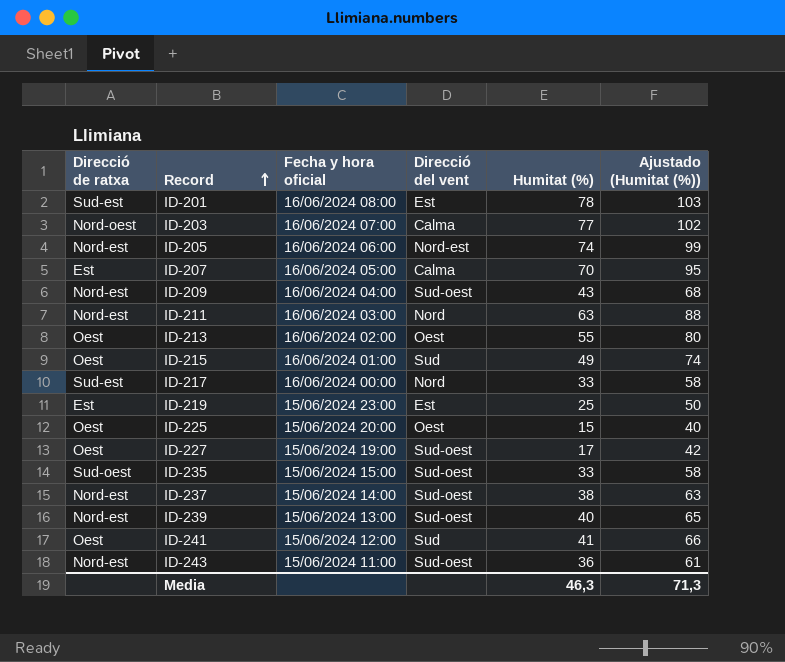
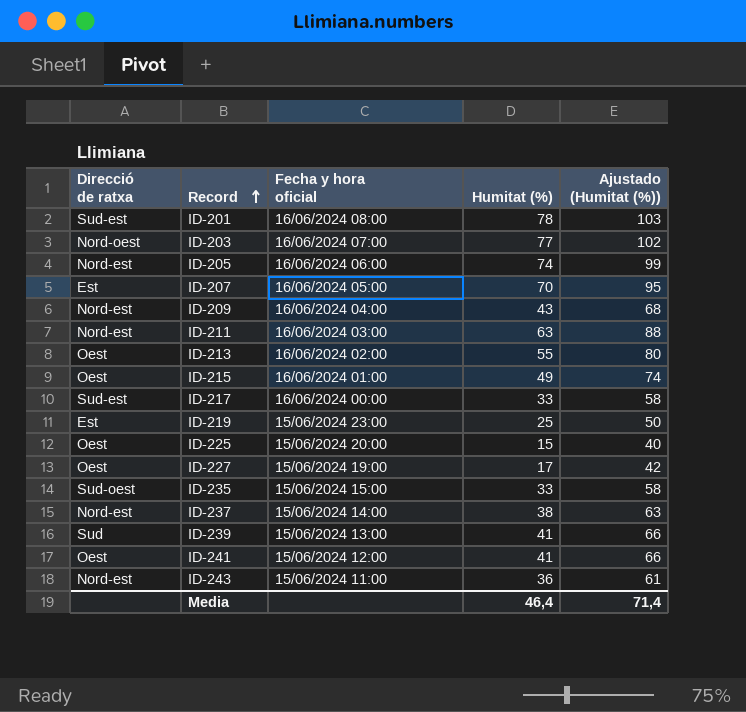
column Direcció del vent | position: 4 -> none
ID-239 | Direcció de ratxa: Nord-est -> Sud
ID-239 | Humitat (%): 40 -> 41
ID-239 | Ajustado (Humitat (%)): 65 -> 66
Media | Humitat (%): 46,3 -> 46,4
Media | Ajustado (Humitat (%)): 71,3 -> 71,4

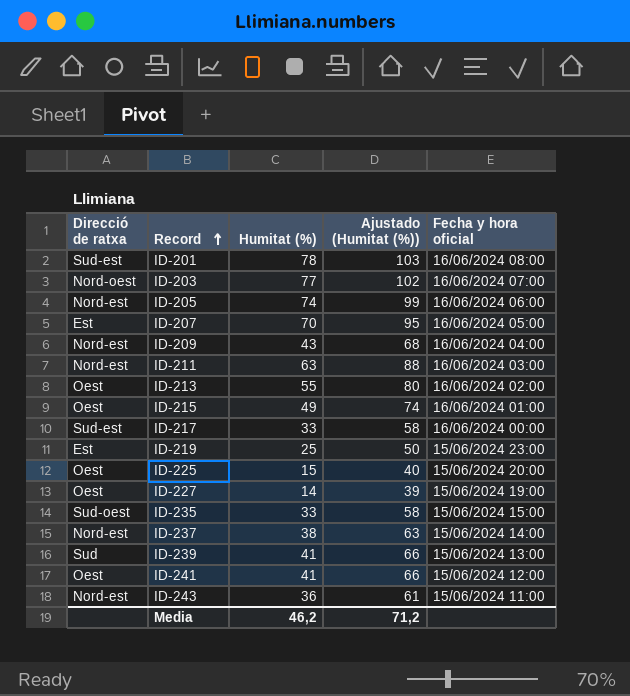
column Fecha y hora oficial | position: 3 -> 5
ID-227 | Humitat (%): 17 -> 14
ID-227 | Ajustado (Humitat (%)): 42 -> 39
Media | Humitat (%): 46,4 -> 46,2
Media | Ajustado (Humitat (%)): 71,4 -> 71,2

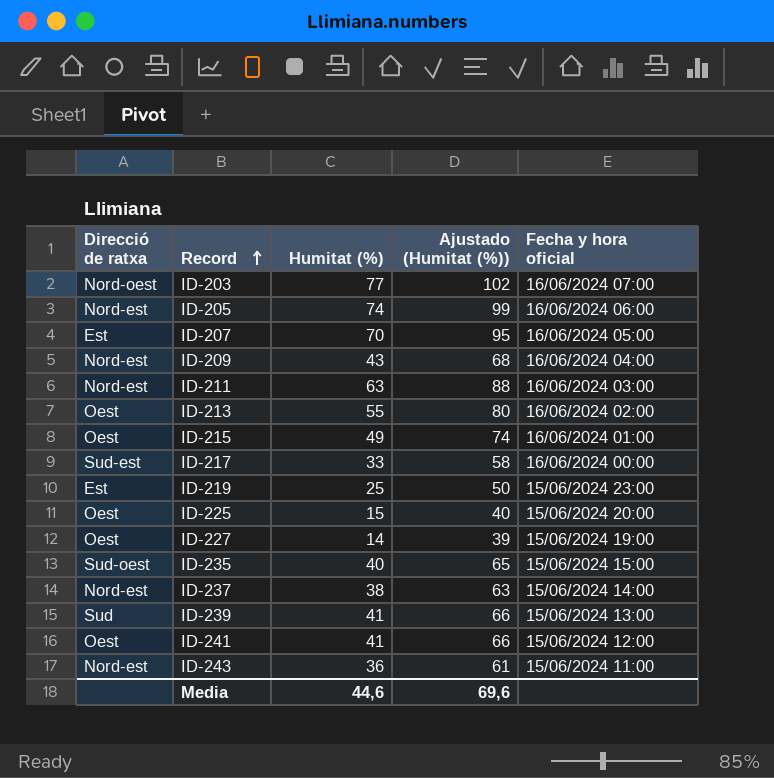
row ID-201: Sud-est | 78 | 103 | 16/06/2024 08:00 -> none
ID-235 | Humitat (%): 33 -> 40
ID-235 | Ajustado (Humitat (%)): 58 -> 65
Media | Humitat (%): 46,2 -> 44,6
Media | Ajustado (Humitat (%)): 71,2 -> 69,6

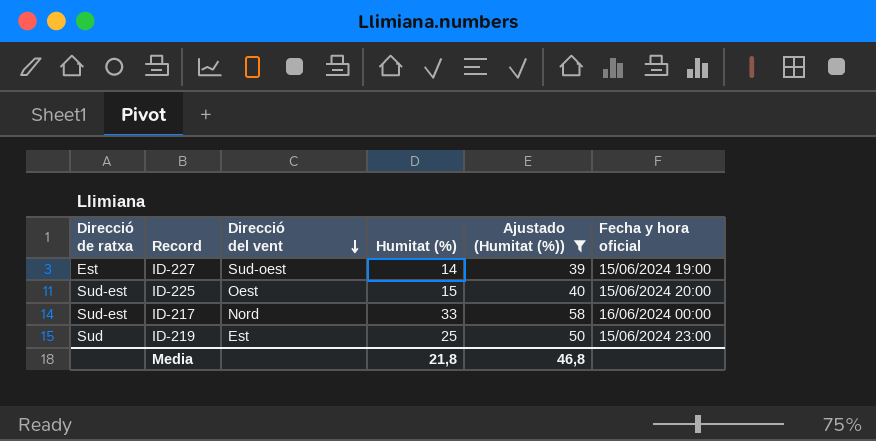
filter: none -> Ajustado (Humitat (%)) <= 58
row order: Record ascending -> Direcció del vent descending
column Direcció del vent | position: none -> 3
ID-227 | Direcció de ratxa: Oest -> Est
ID-225 | Direcció de ratxa: Oest -> Sud-est
ID-219 | Direcció de ratxa: Est -> Sud
Media | Humitat (%): 44,6 -> 21,8
Media | Ajustado (Humitat (%)): 69,6 -> 46,8

